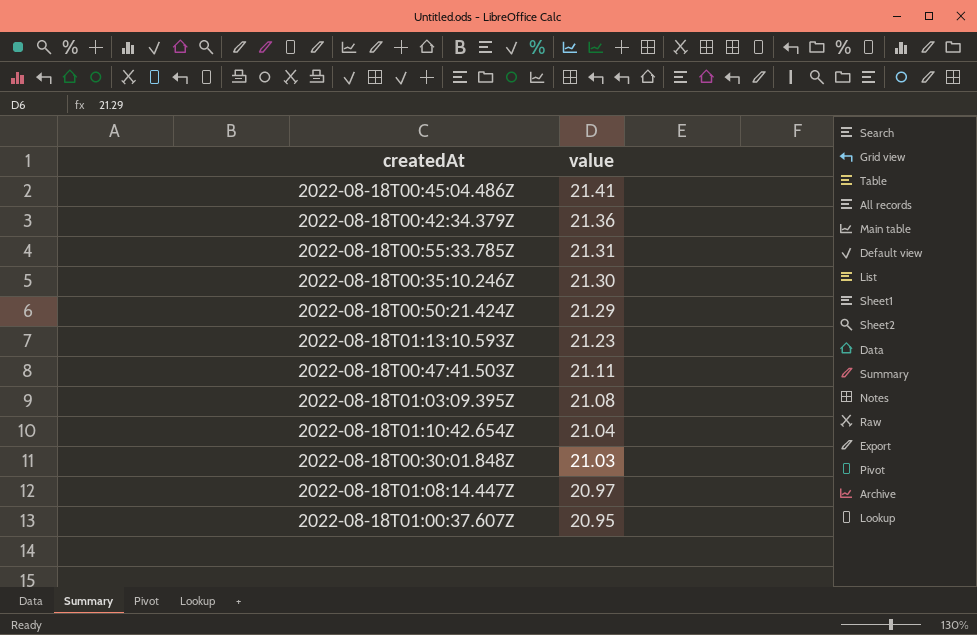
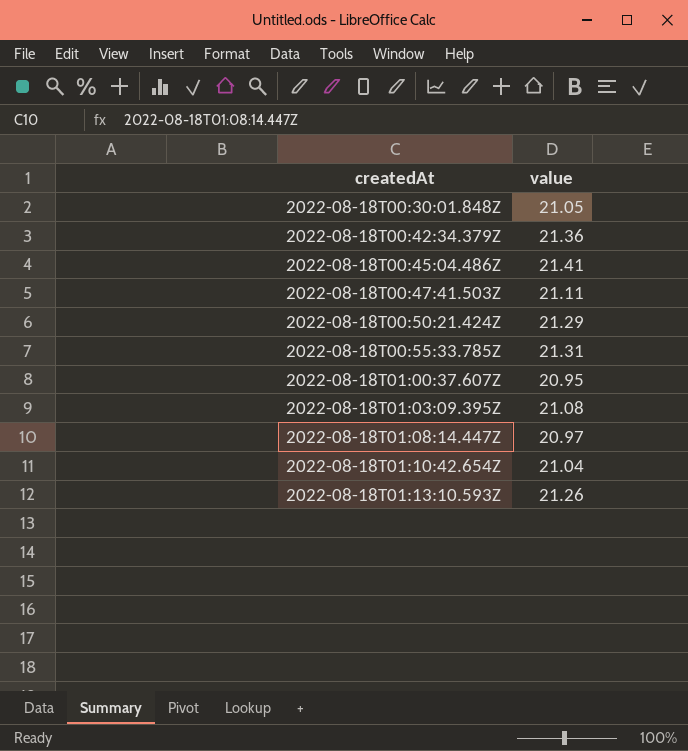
row order: value descending -> createdAt ascending
row 2022-08-18T00:35:10.246Z: 21.30 -> none
2022-08-18T00:30:01.848Z | value: 21.03 -> 21.05
2022-08-18T01:13:10.593Z | value: 21.23 -> 21.26

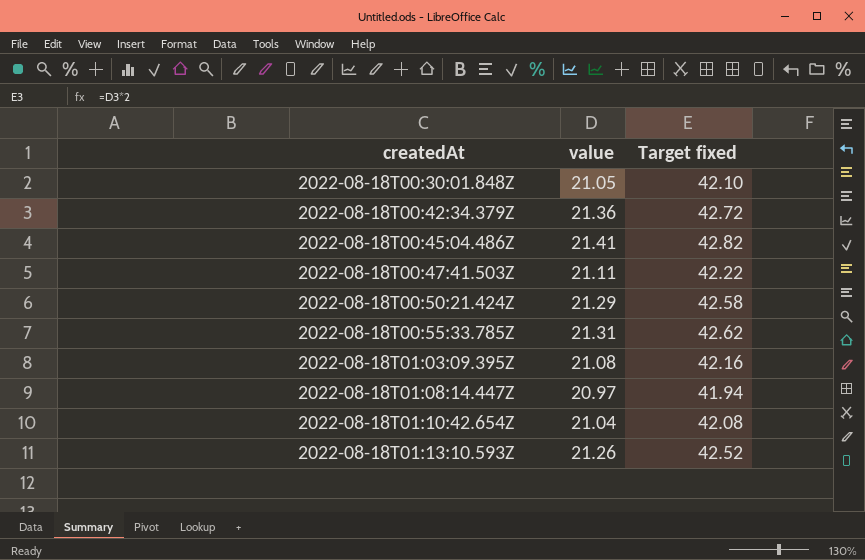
column Target fixed | formula: none -> [value] * 2
row 2022-08-18T01:00:37.607Z: 20.95 -> none

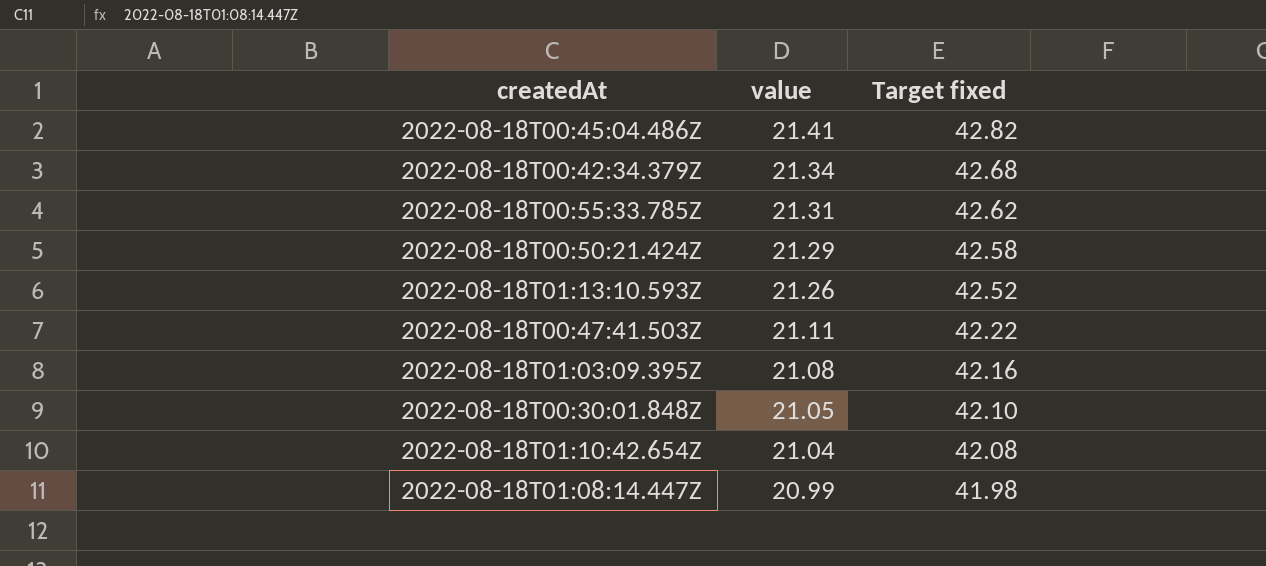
row order: createdAt ascending -> value descending
2022-08-18T00:42:34.379Z | value: 21.36 -> 21.34
2022-08-18T00:42:34.379Z | Target fixed: 42.72 -> 42.68
2022-08-18T01:08:14.447Z | value: 20.97 -> 20.99
2022-08-18T01:08:14.447Z | Target fixed: 41.94 -> 41.98

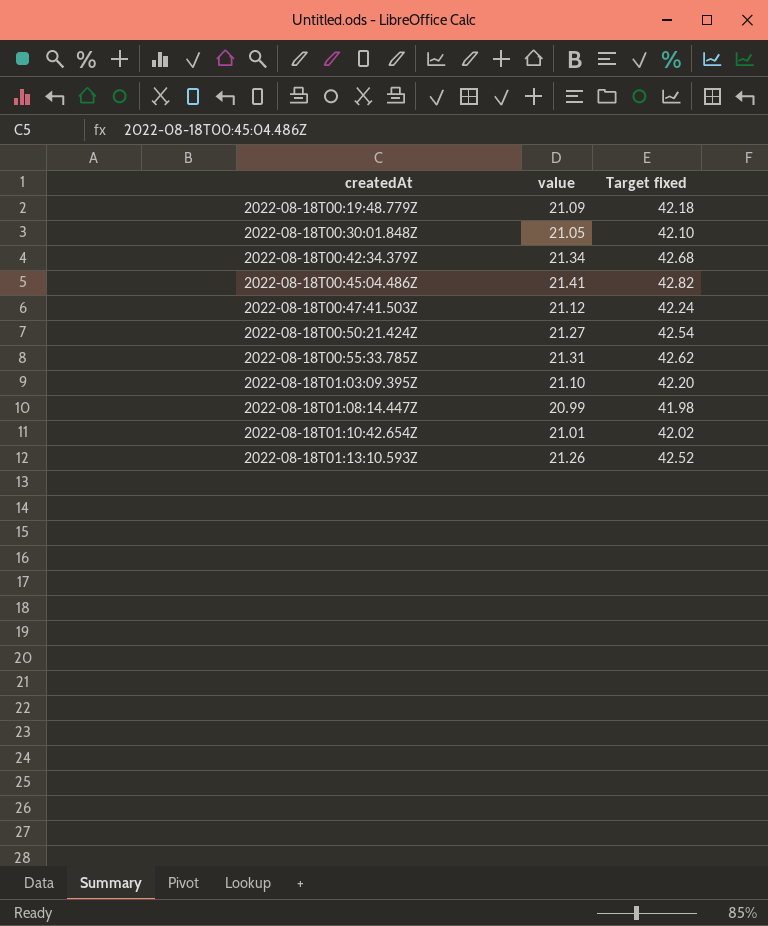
row order: value descending -> createdAt ascending
row 2022-08-18T00:19:48.779Z: none -> 21.09 | 42.18
2022-08-18T00:47:41.503Z | value: 21.11 -> 21.12
2022-08-18T00:47:41.503Z | Target fixed: 42.22 -> 42.24
2022-08-18T00:50:21.424Z | value: 21.29 -> 21.27
2022-08-18T00:50:21.424Z | Target fixed: 42.58 -> 42.54
2022-08-18T01:03:09.395Z | value: 21.08 -> 21.10
2022-08-18T01:03:09.395Z | Target fixed: 42.16 -> 42.20
2022-08-18T01:10:42.654Z | value: 21.04 -> 21.01
2022-08-18T01:10:42.654Z | Target fixed: 42.08 -> 42.02

